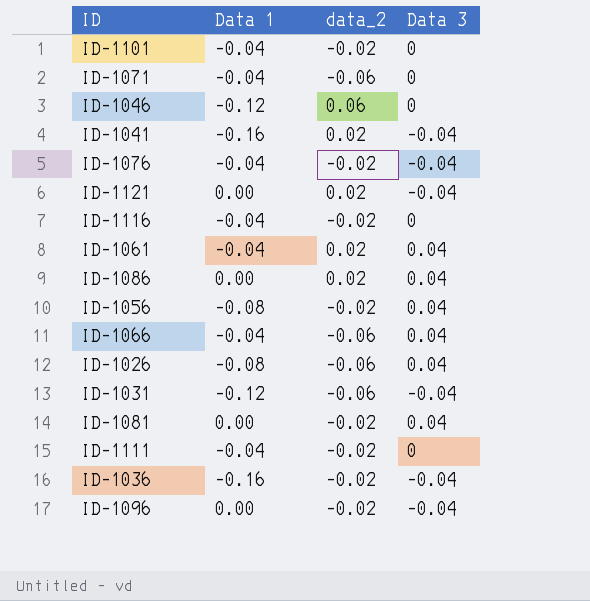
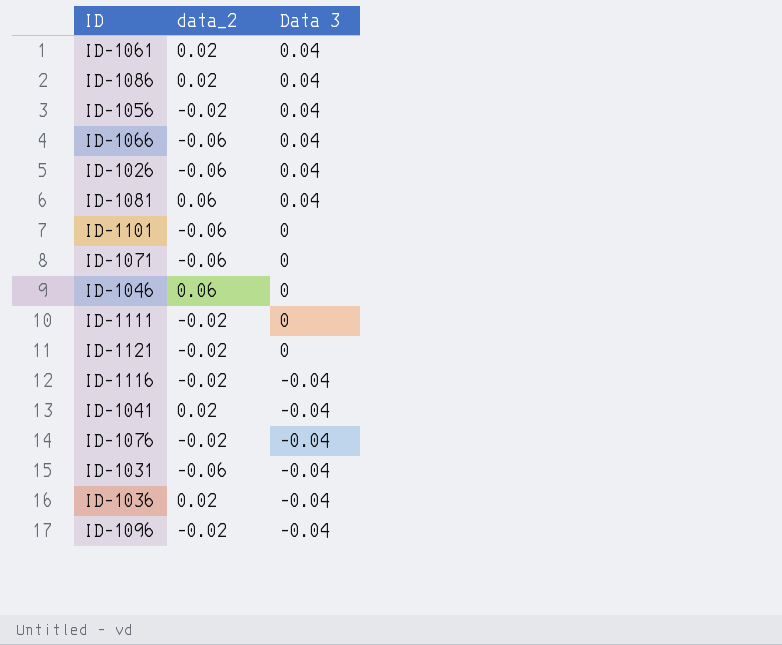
row order: none -> Data 3 descending
column Data 1 | position: 2 -> none
ID-1081 | data_2: -0.02 -> 0.06
ID-1101 | data_2: -0.02 -> -0.06
ID-1121 | data_2: 0.02 -> -0.02
ID-1121 | Data 3: -0.04 -> 0
ID-1116 | Data 3: 0 -> -0.04
ID-1036 | data_2: -0.02 -> 0.02

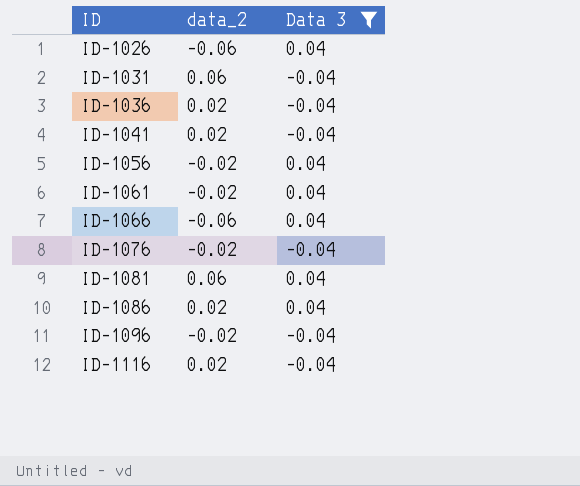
filter: none -> Data 3 != 0
row order: Data 3 descending -> ID ascending
ID-1031 | data_2: -0.06 -> 0.06
ID-1061 | data_2: 0.02 -> -0.02
ID-1116 | data_2: -0.02 -> 0.02

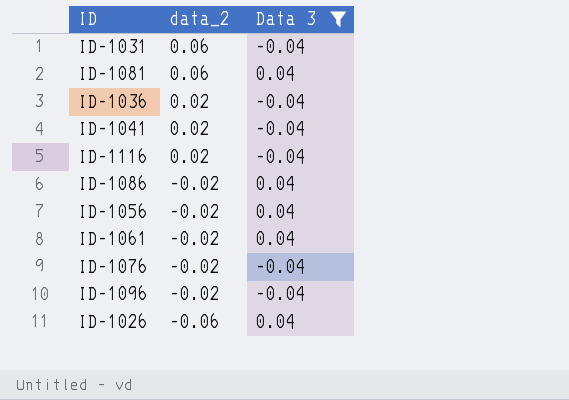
row order: ID ascending -> data_2 descending
row ID-1066: -0.06 | 0.04 -> none
ID-1086 | data_2: 0.02 -> -0.02

